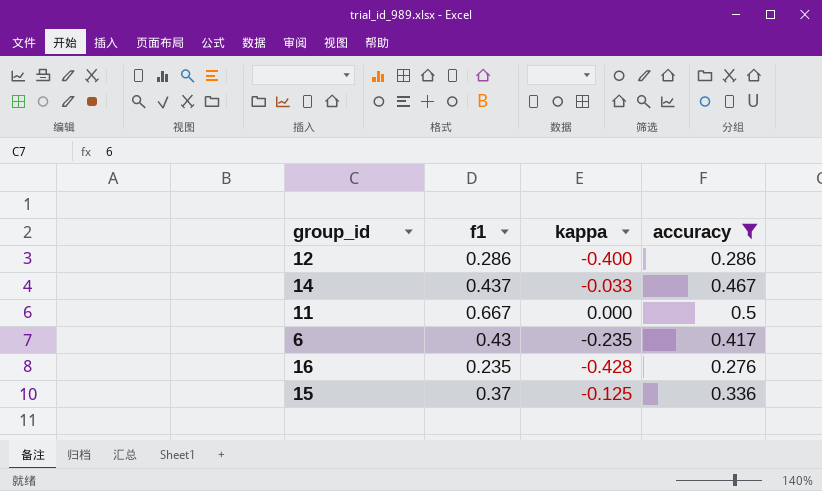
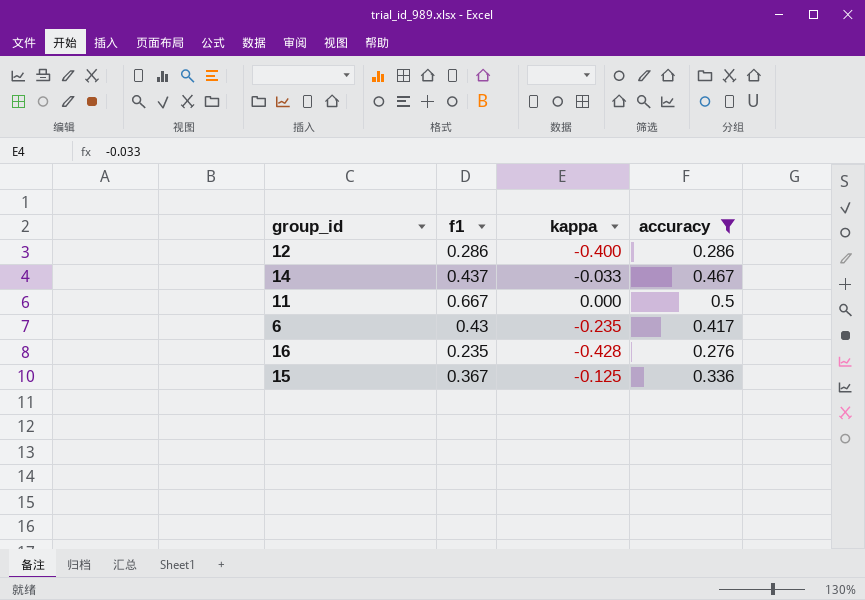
15 | f1: 0.37 -> 0.367

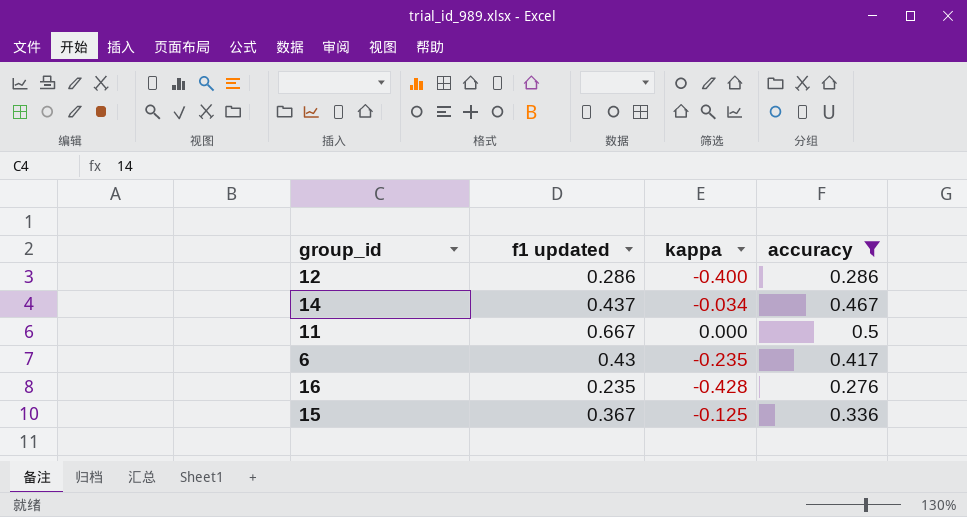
column name: f1 -> f1 updated
14 | kappa: -0.033 -> -0.034

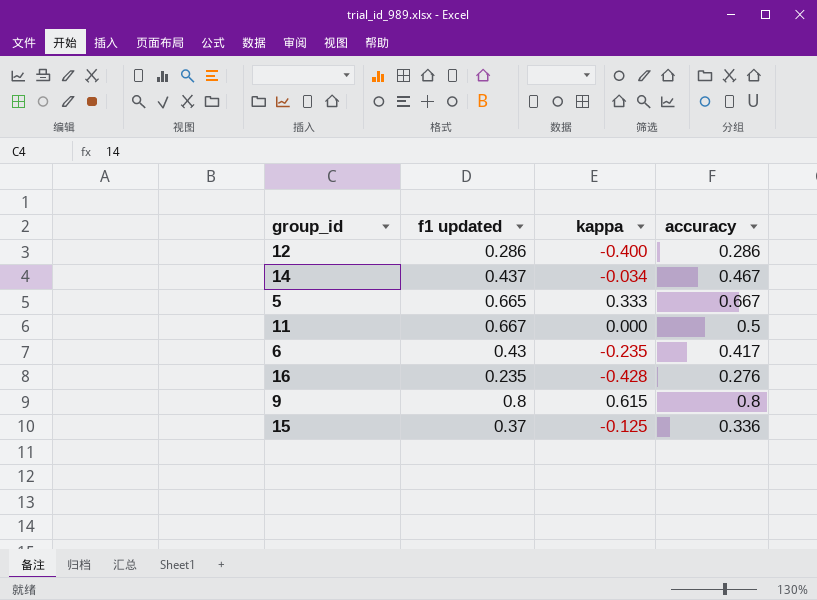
filter: accuracy <= 0.5 -> none
15 | f1 updated: 0.367 -> 0.37

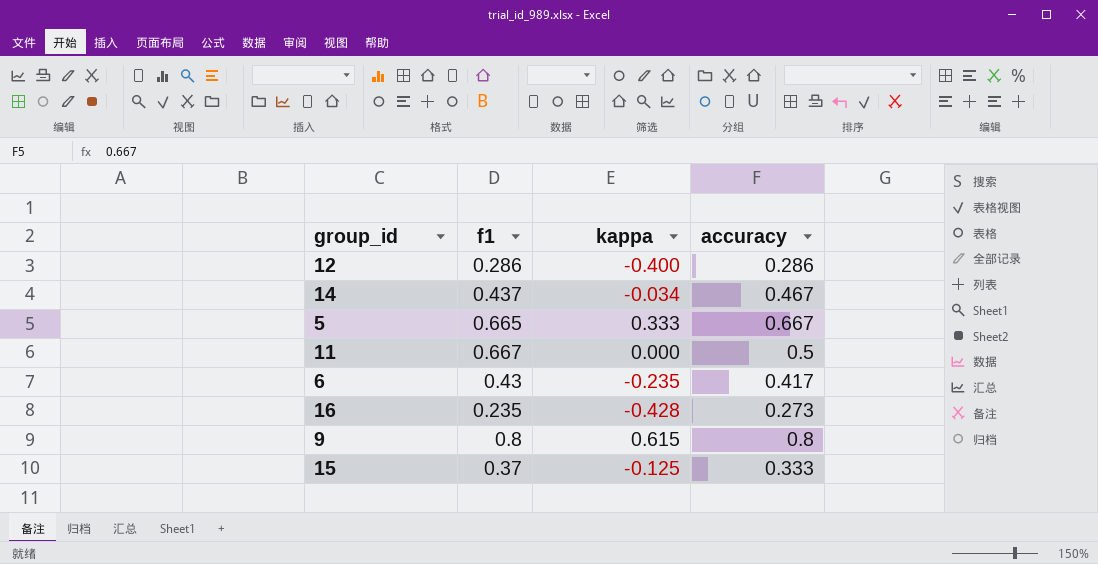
column name: f1 updated -> f1
16 | accuracy: 0.276 -> 0.273
15 | accuracy: 0.336 -> 0.333

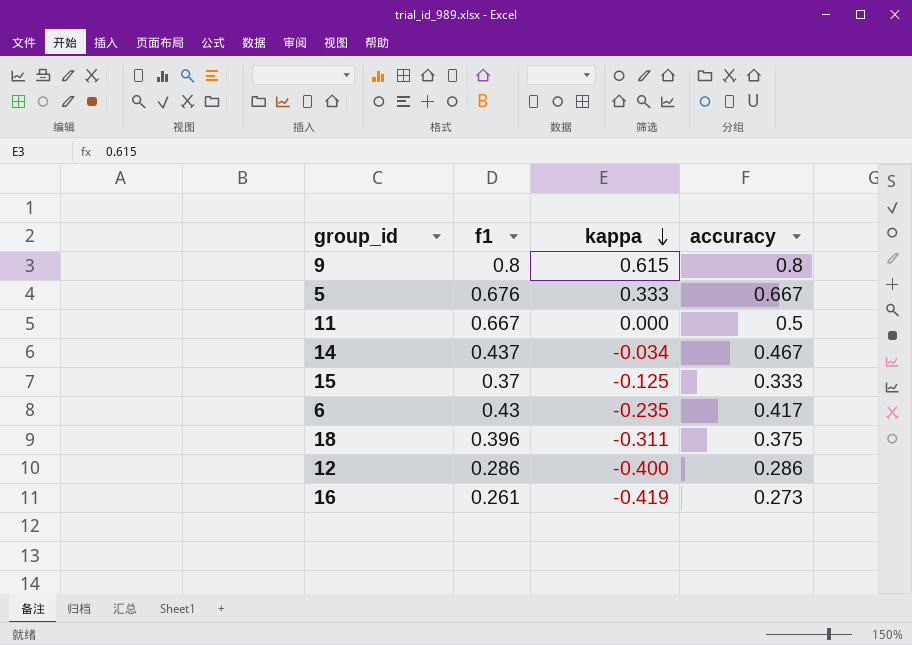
row order: none -> kappa descending
5 | f1: 0.665 -> 0.676
row 18: none -> 0.396 | -0.311 | 0.375
16 | f1: 0.235 -> 0.261
16 | kappa: -0.428 -> -0.419

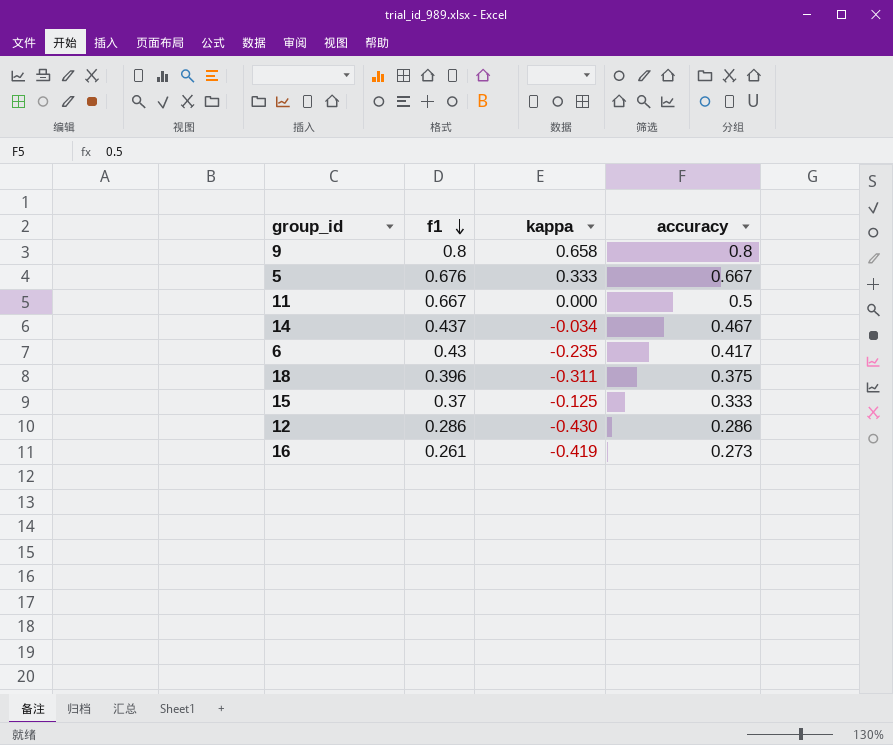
row order: kappa descending -> f1 descending
9 | kappa: 0.615 -> 0.658
12 | kappa: -0.400 -> -0.430

